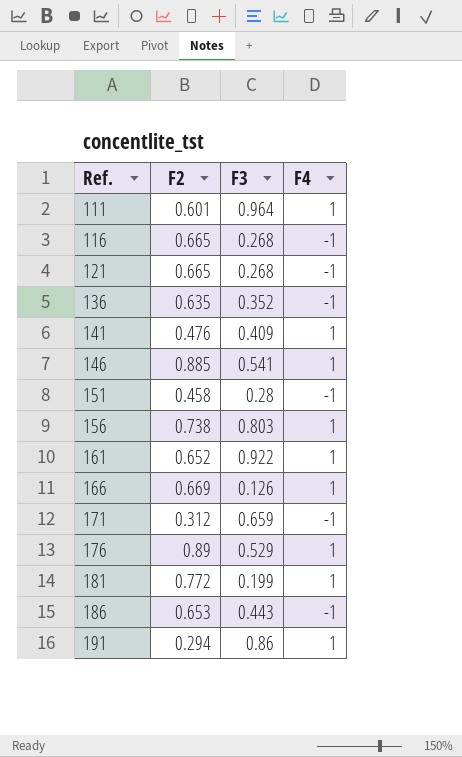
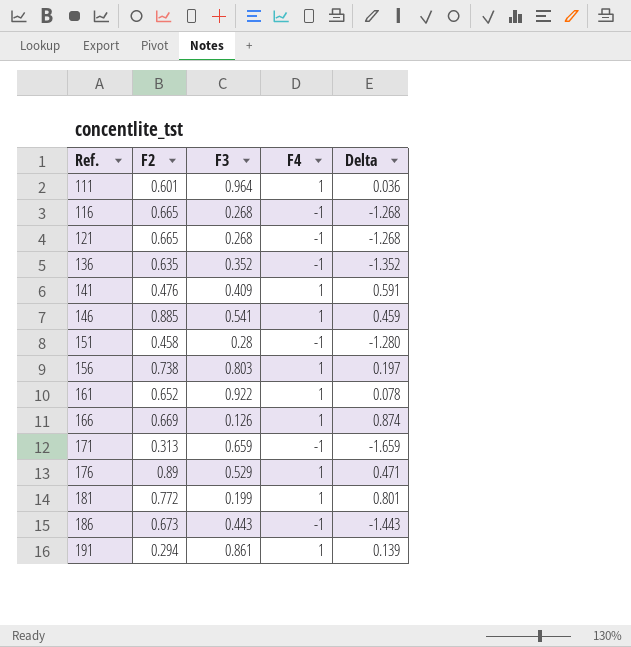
column Delta | formula: none -> [F4] - [F3]
171 | F2: 0.312 -> 0.313
186 | F2: 0.653 -> 0.673
191 | F3: 0.86 -> 0.861

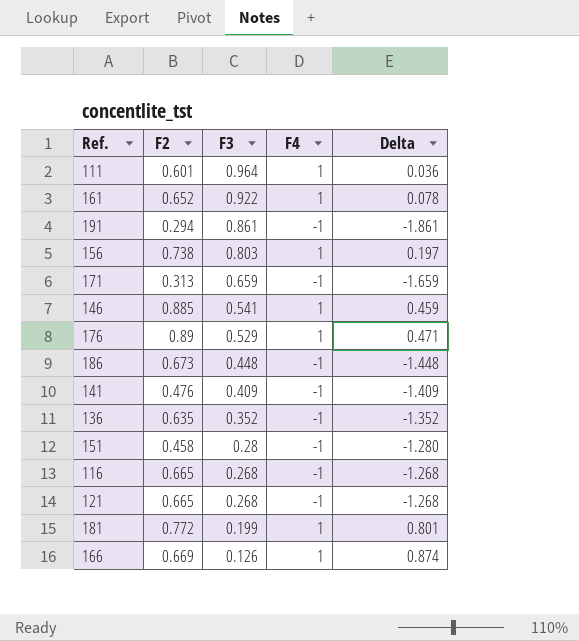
row order: Ref. ascending -> F3 descending
191 | F4: 1 -> -1
191 | Delta: 0.139 -> -1.861
186 | F3: 0.443 -> 0.448
186 | Delta: -1.443 -> -1.448
141 | F4: 1 -> -1
141 | Delta: 0.591 -> -1.409

